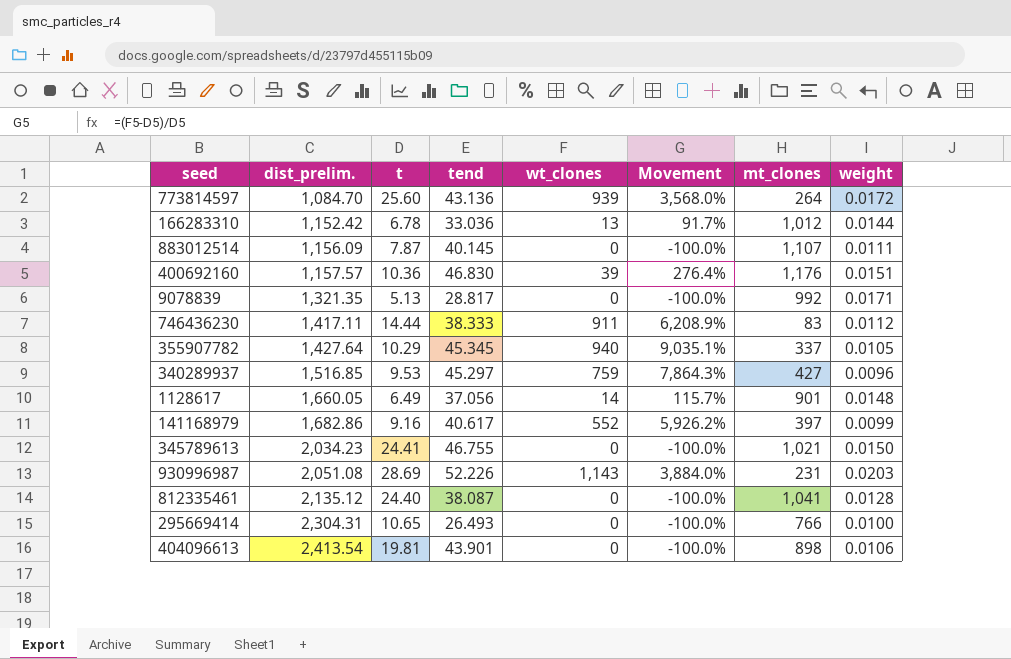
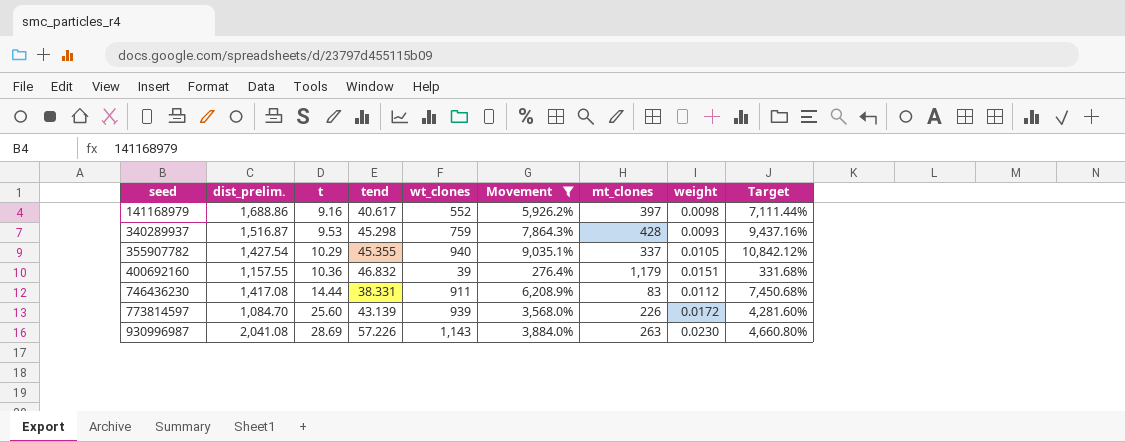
filter: none -> Movement >= 276.4%
row order: dist_prelim. ascending -> seed ascending
column Target | formula: none -> [Movement] * 1.2
141168979 | dist_prelim.: 1,682.86 -> 1,688.86
141168979 | weight: 0.0099 -> 0.0098
340289937 | dist_prelim.: 1,516.85 -> 1,516.87
340289937 | tend: 45.297 -> 45.298
340289937 | mt_clones: 427 -> 428
340289937 | weight: 0.0096 -> 0.0093
355907782 | dist_prelim.: 1,427.64 -> 1,427.54
355907782 | tend: 45.345 -> 45.355
400692160 | dist_prelim.: 1,157.57 -> 1,157.55
400692160 | tend: 46.830 -> 46.832
400692160 | mt_clones: 1,176 -> 1,179
746436230 | dist_prelim.: 1,417.11 -> 1,417.08
746436230 | tend: 38.333 -> 38.331
773814597 | tend: 43.136 -> 43.139
773814597 | mt_clones: 264 -> 226
930996987 | dist_prelim.: 2,051.08 -> 2,041.08
930996987 | tend: 52.226 -> 57.226
930996987 | mt_clones: 231 -> 263
930996987 | weight: 0.0203 -> 0.0230

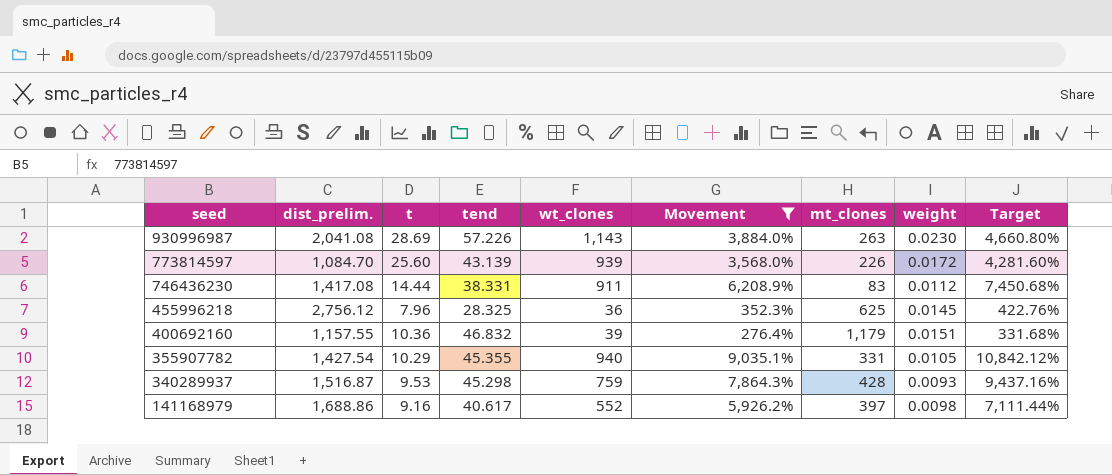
row order: seed ascending -> seed descending
row 455996218: none -> 2,756.12 | 7.96 | 28.325 | 36 | 352.3% | 625 | 0.0145 | 422.76%
355907782 | mt_clones: 337 -> 331

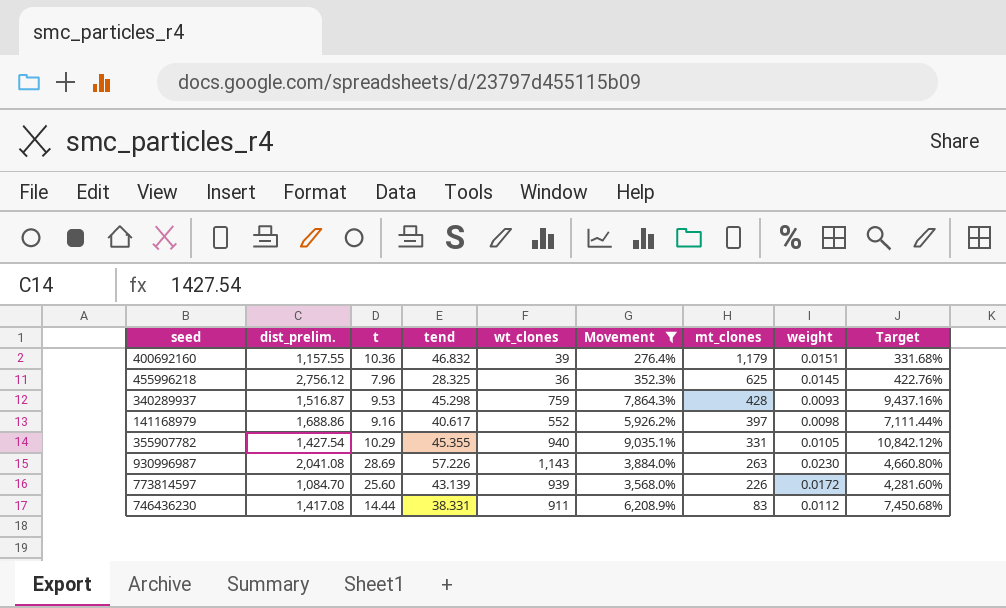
row order: seed descending -> mt_clones descending

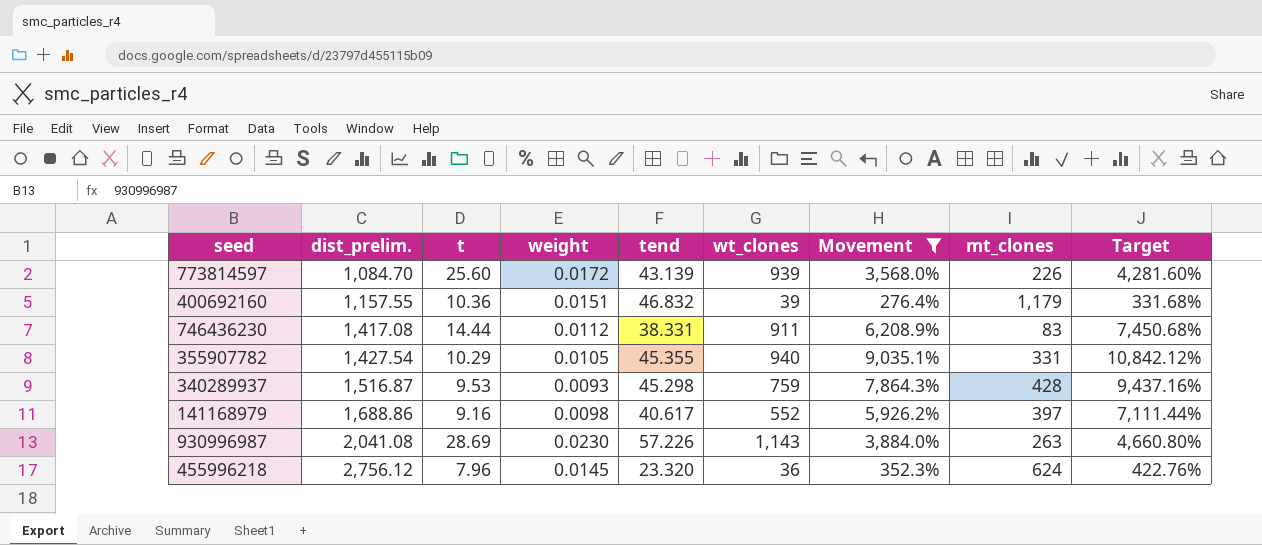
row order: mt_clones descending -> dist_prelim. ascending
column weight | position: 8 -> 4
455996218 | tend: 28.325 -> 23.320
455996218 | mt_clones: 625 -> 624

